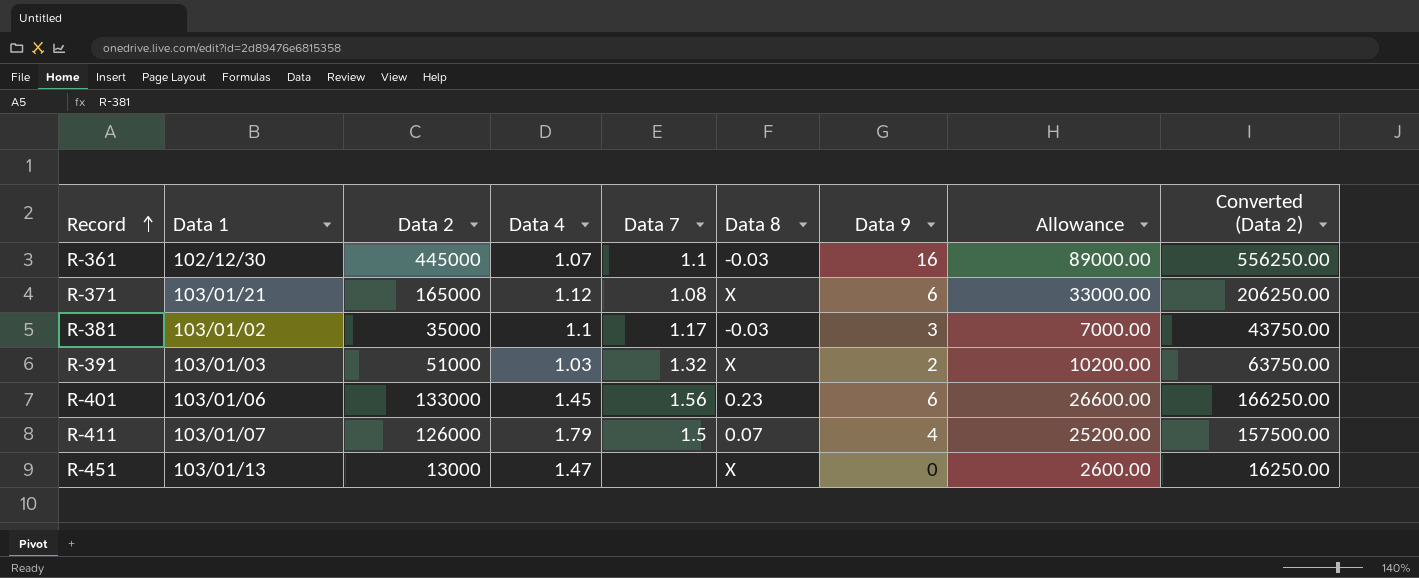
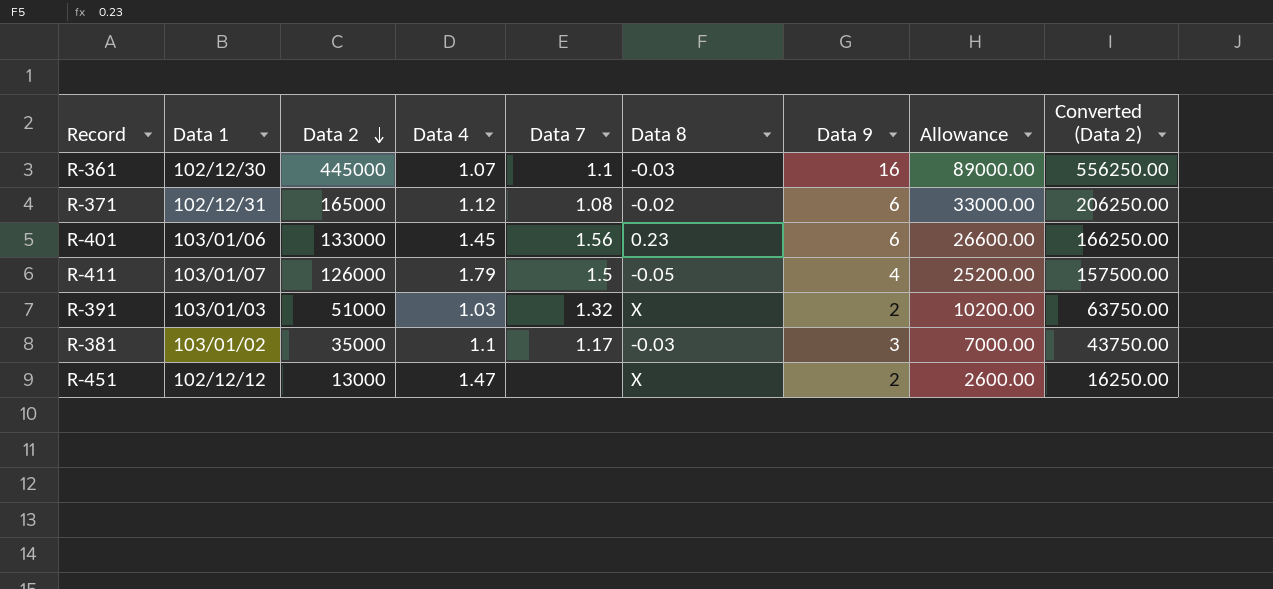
row order: Record ascending -> Data 2 descending
R-371 | Data 1: 103/01/21 -> 102/12/31
R-371 | Data 8: X -> -0.02
R-411 | Data 8: 0.07 -> -0.05
R-451 | Data 1: 103/01/13 -> 102/12/12
R-451 | Data 9: 0 -> 2

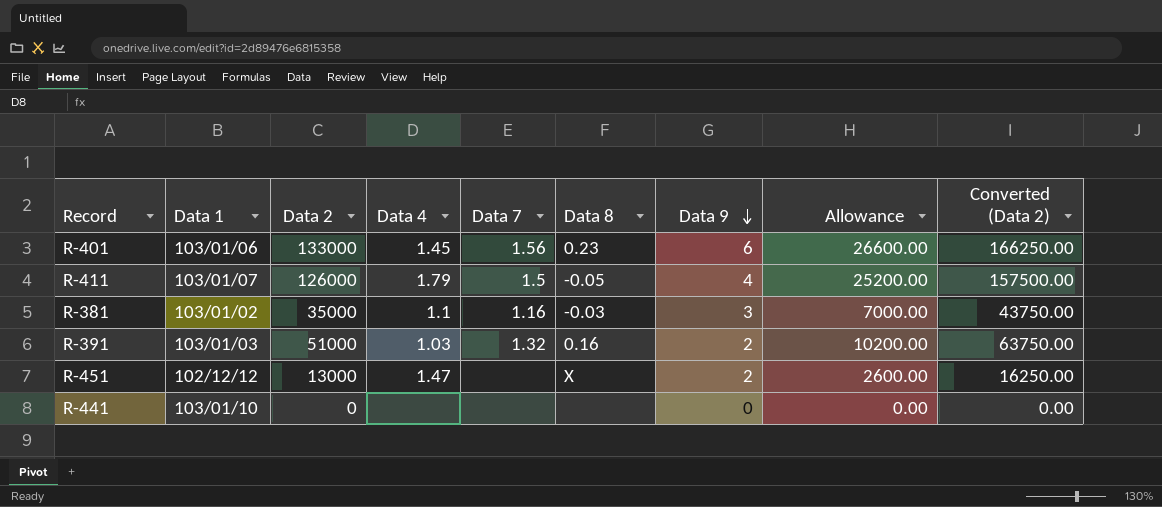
row order: Data 2 descending -> Data 9 descending
row R-361: 102/12/30 | 445000 | 1.07 | 1.1 | -0.03 | 16 | 89000.00 | 556250.00 -> none
row R-371: 102/12/31 | 165000 | 1.12 | 1.08 | -0.02 | 6 | 33000.00 | 206250.00 -> none
R-381 | Data 7: 1.17 -> 1.16
R-391 | Data 8: X -> 0.16
row R-441: none -> 103/01/10 | 0 | none | none | none | 0 | 0.00 | 0.00

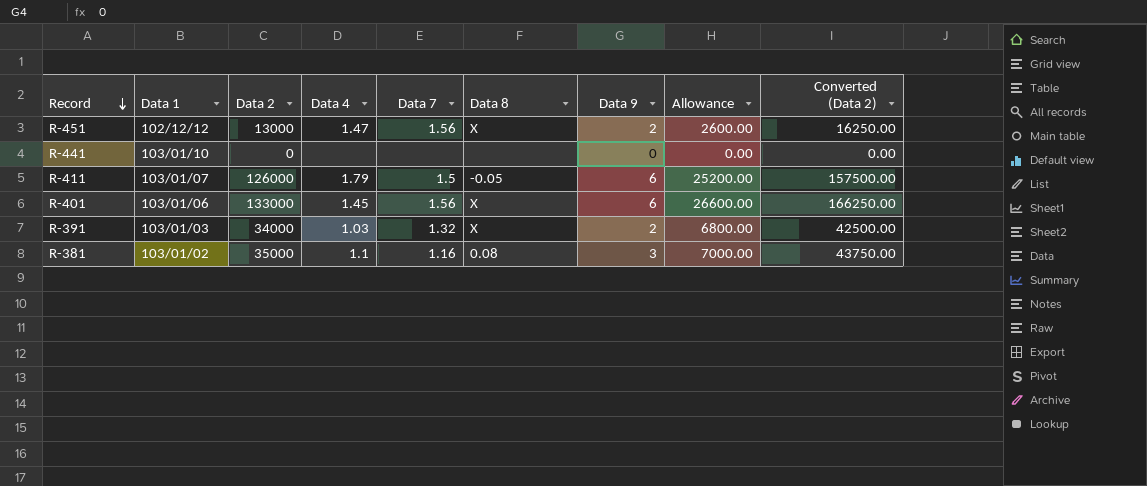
row order: Data 9 descending -> Record descending
R-451 | Data 7: none -> 1.56
R-411 | Data 9: 4 -> 6
R-401 | Data 8: 0.23 -> X
R-391 | Data 2: 51000 -> 34000
R-391 | Data 8: 0.16 -> X
R-391 | Allowance: 10200.00 -> 6800.00
R-391 | Converted (Data 2): 63750.00 -> 42500.00
R-381 | Data 8: -0.03 -> 0.08

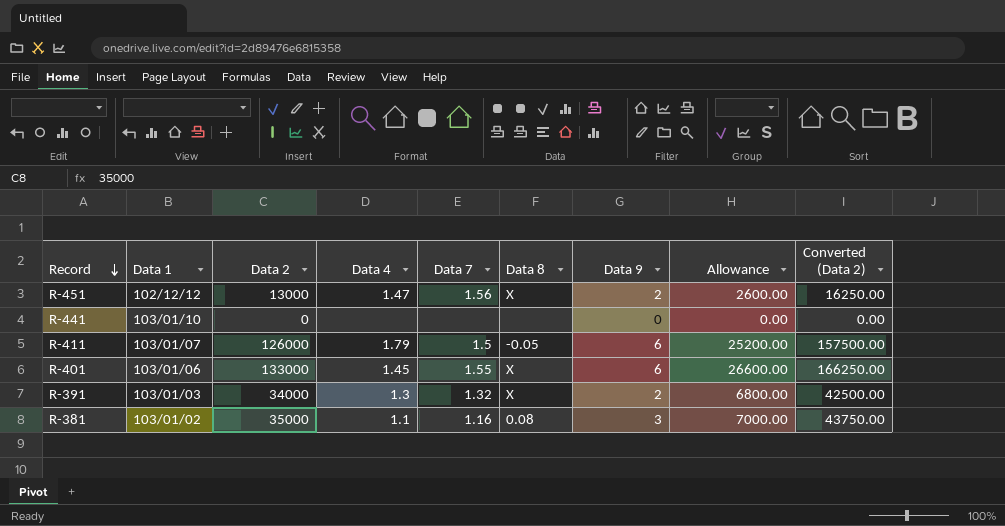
R-401 | Data 7: 1.56 -> 1.55
R-391 | Data 4: 1.03 -> 1.3

